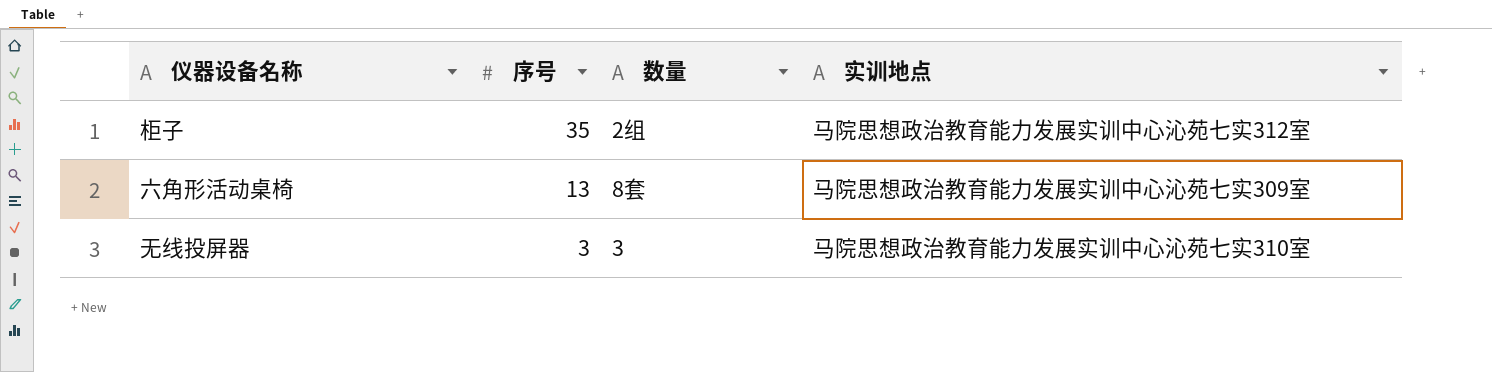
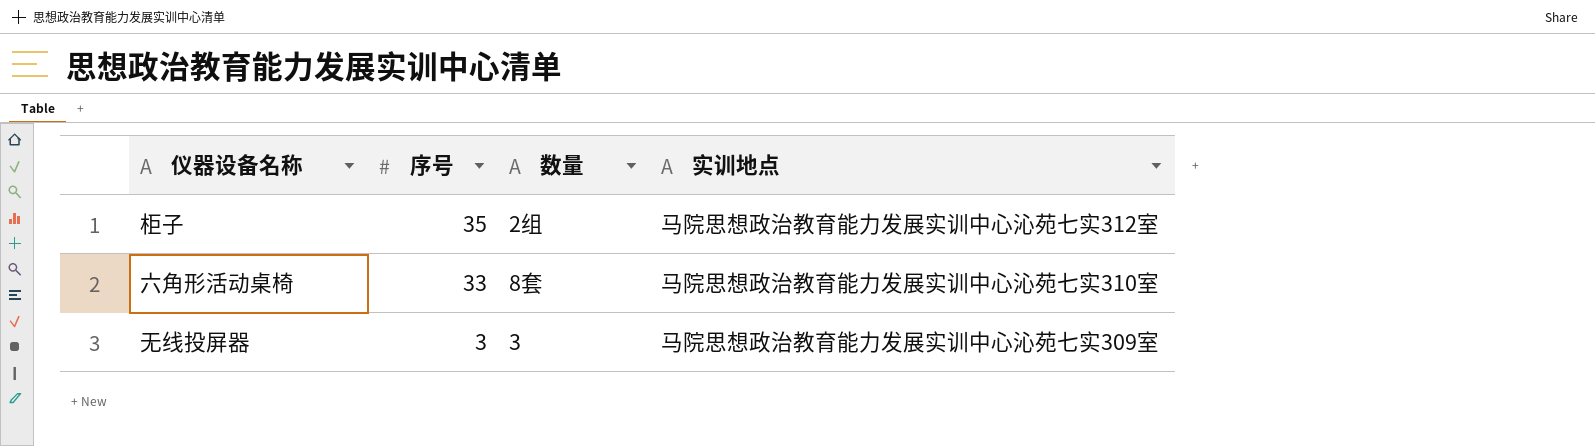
六角形活动桌椅 | 序号: 13 -> 33
六角形活动桌椅 | 实训地点: 马院思想政治教育能力发展实训中心沁苑七实309室 -> 马院思想政治教育能力发展实训中心沁苑七实310室
无线投屏器 | 实训地点: 马院思想政治教育能力发展实训中心沁苑七实310室 -> 马院思想政治教育能力发展实训中心沁苑七实309室

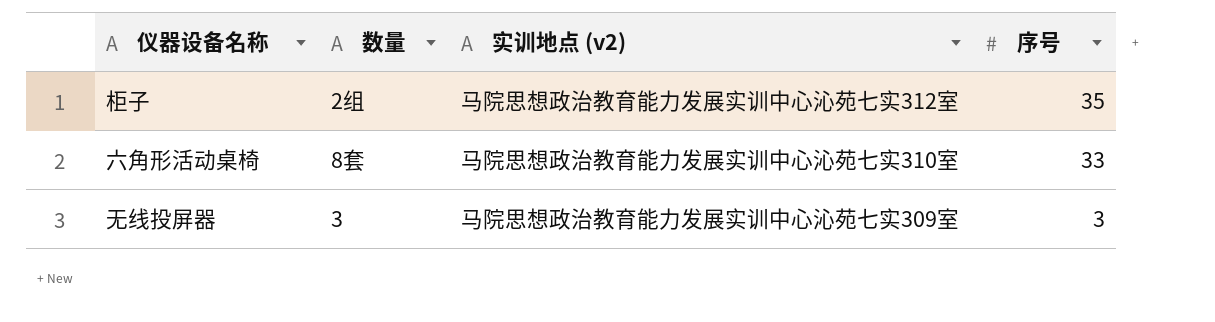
column name: 实训地点 -> 实训地点 (v2)
column 序号 | position: 2 -> 4

